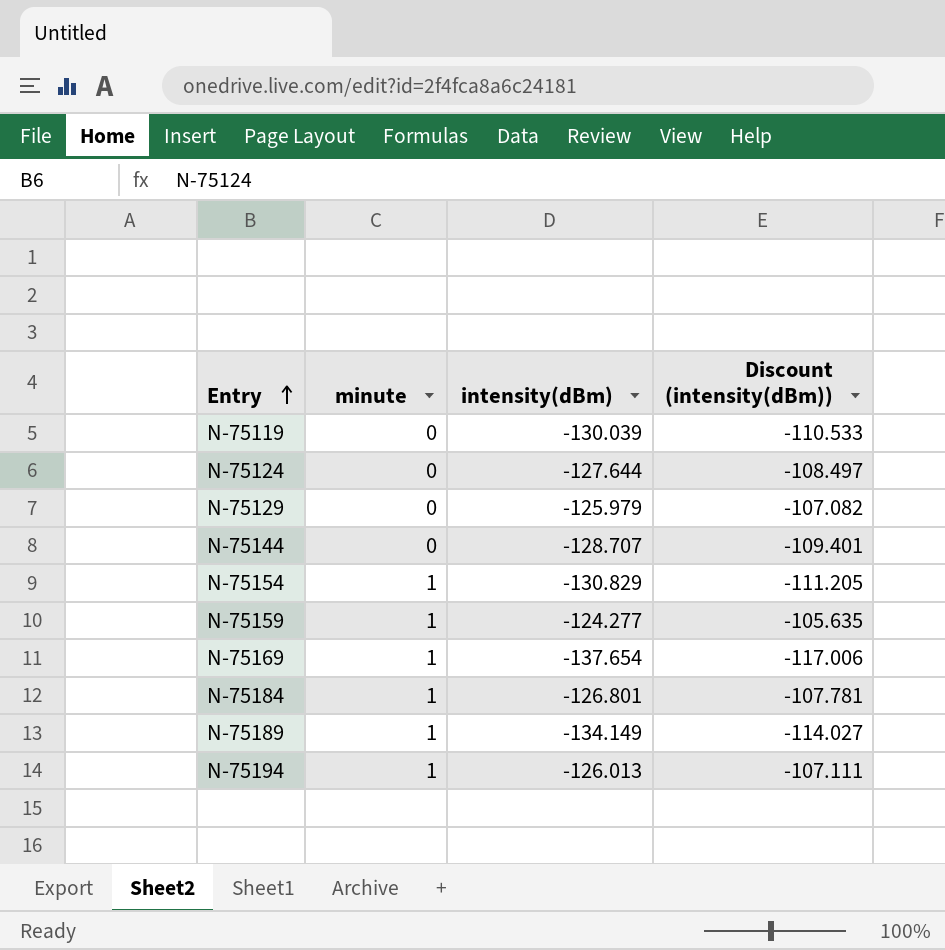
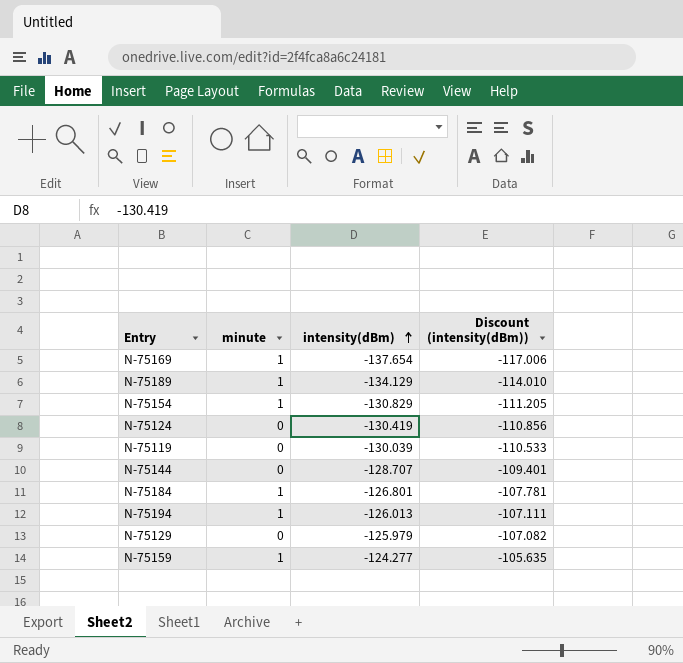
row order: Entry ascending -> intensity(dBm) ascending
N-75189 | intensity(dBm): -134.149 -> -134.129
N-75189 | Discount (intensity(dBm)): -114.027 -> -114.010
N-75124 | intensity(dBm): -127.644 -> -130.419
N-75124 | Discount (intensity(dBm)): -108.497 -> -110.856

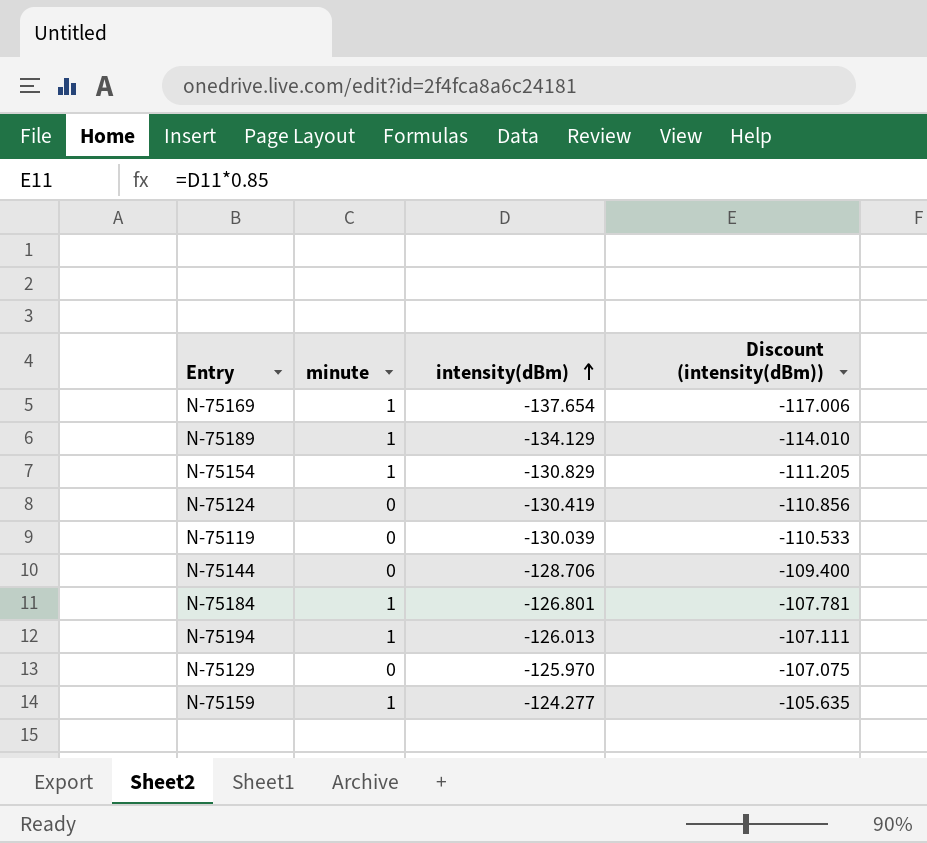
N-75144 | intensity(dBm): -128.707 -> -128.706
N-75144 | Discount (intensity(dBm)): -109.401 -> -109.400
N-75129 | intensity(dBm): -125.979 -> -125.970
N-75129 | Discount (intensity(dBm)): -107.082 -> -107.075

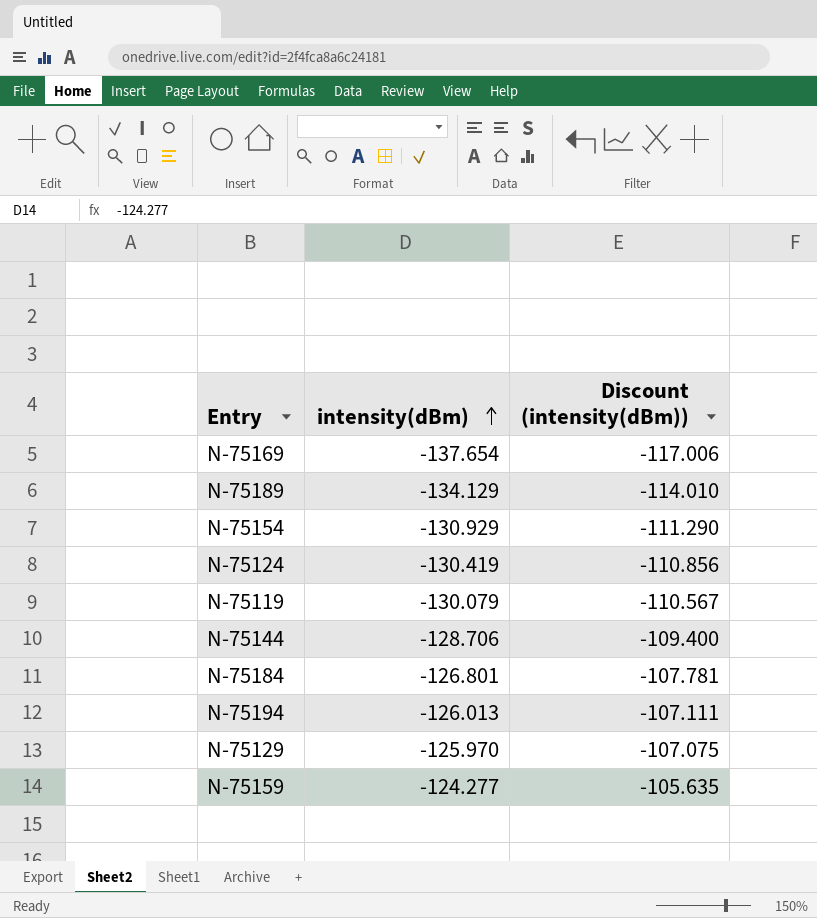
column minute | position: 2 -> none
N-75154 | intensity(dBm): -130.829 -> -130.929
N-75154 | Discount (intensity(dBm)): -111.205 -> -111.290
N-75119 | intensity(dBm): -130.039 -> -130.079
N-75119 | Discount (intensity(dBm)): -110.533 -> -110.567

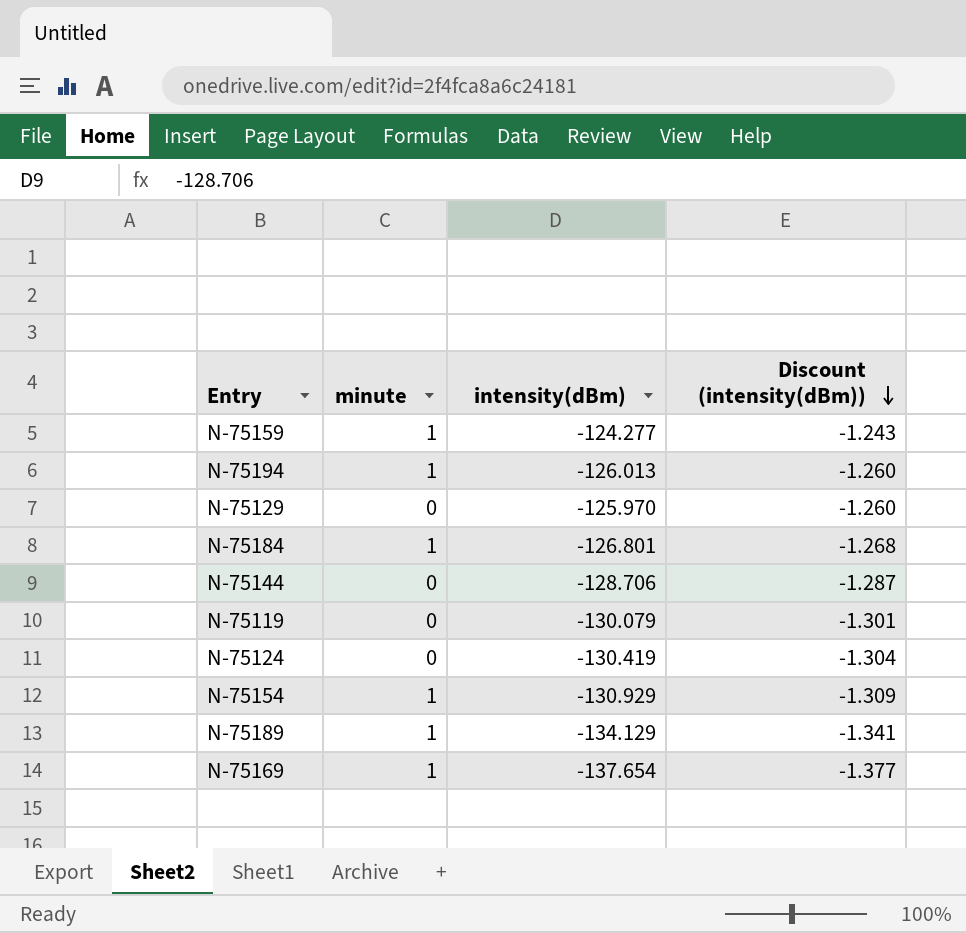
row order: intensity(dBm) ascending -> Discount (intensity(dBm)) descending
column minute | position: none -> 2
column Discount (intensity(dBm)) | formula: [intensity(dBm)] * 0.85 -> [intensity(dBm)] * 0.01

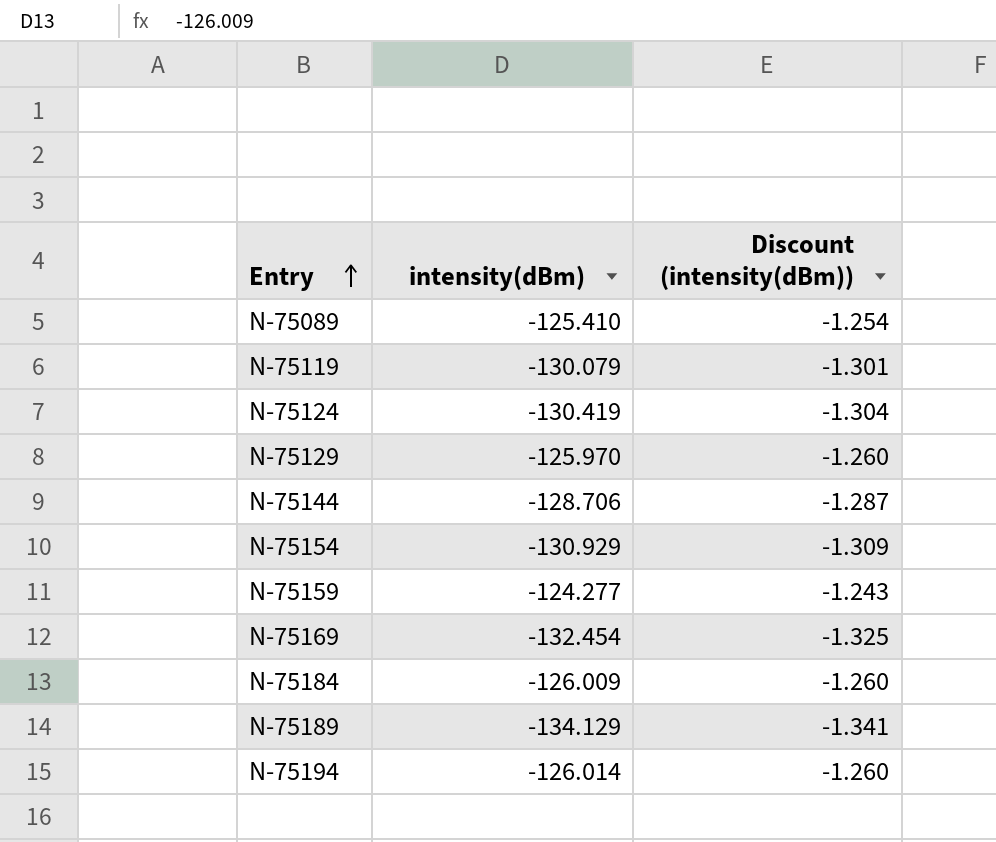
row order: Discount (intensity(dBm)) descending -> Entry ascending
column minute | position: 2 -> none
row N-75089: none -> -125.410 | -1.254
N-75169 | intensity(dBm): -137.654 -> -132.454
N-75169 | Discount (intensity(dBm)): -1.377 -> -1.325
N-75184 | intensity(dBm): -126.801 -> -126.009
N-75184 | Discount (intensity(dBm)): -1.268 -> -1.260
N-75194 | intensity(dBm): -126.013 -> -126.014

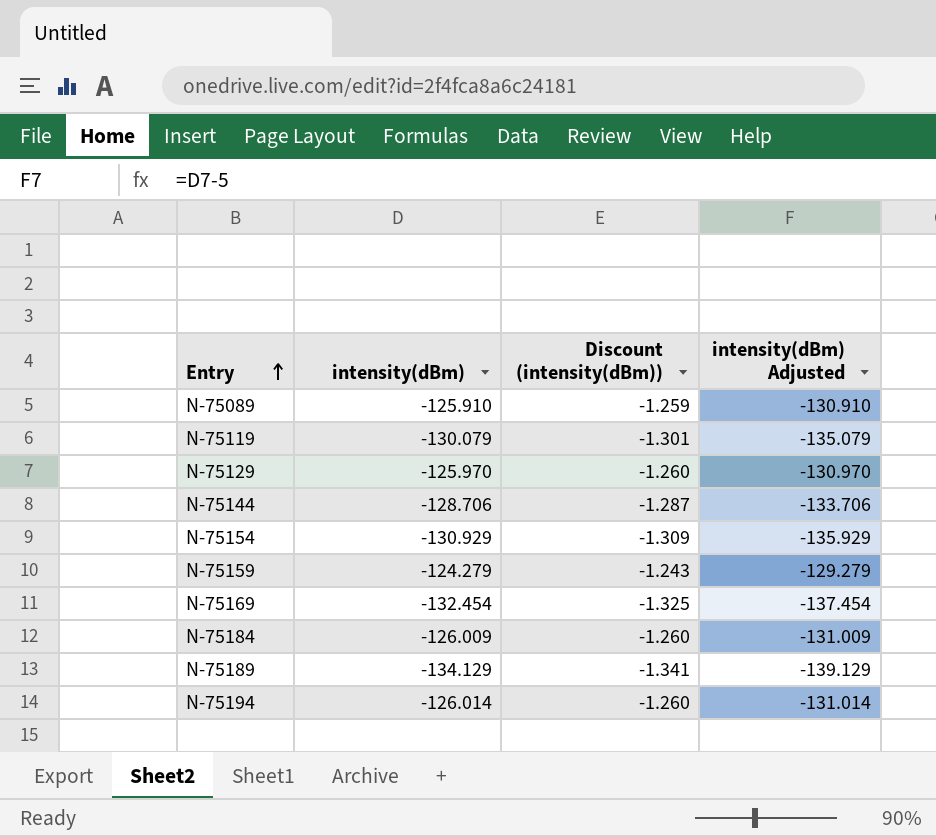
column intensity(dBm) Adjusted | formula: none -> [intensity(dBm)] - 5
row N-75124: -130.419 | -1.304 -> none
N-75089 | intensity(dBm): -125.410 -> -125.910
N-75089 | Discount (intensity(dBm)): -1.254 -> -1.259
N-75159 | intensity(dBm): -124.277 -> -124.279

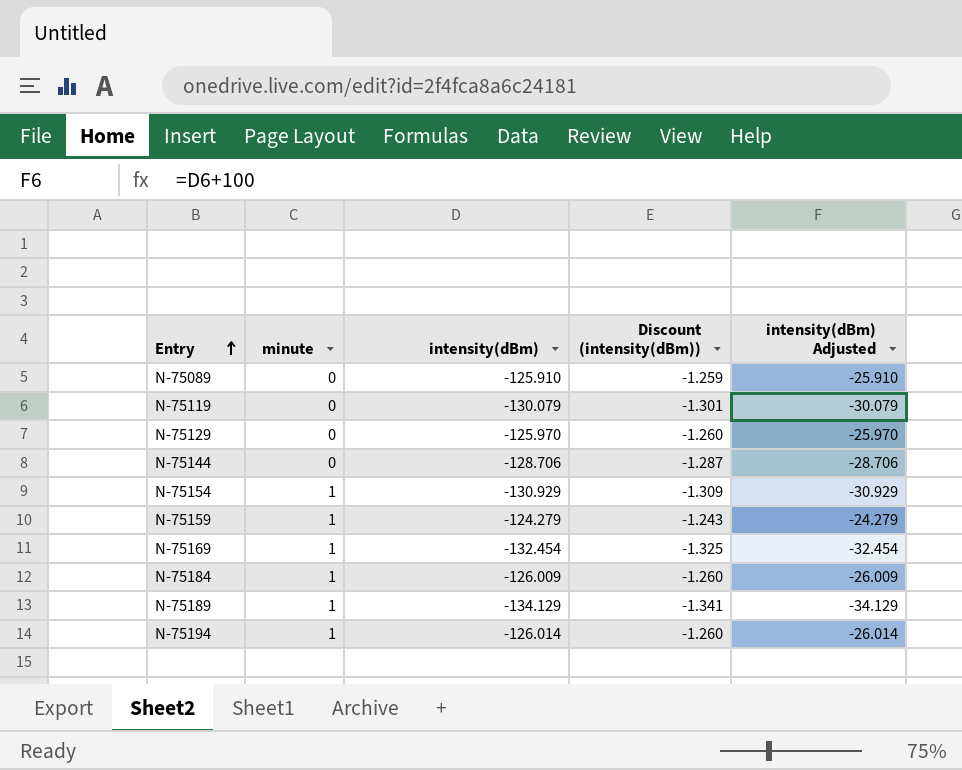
column minute | position: none -> 2
column intensity(dBm) Adjusted | formula: [intensity(dBm)] - 5 -> [intensity(dBm)] + 100

